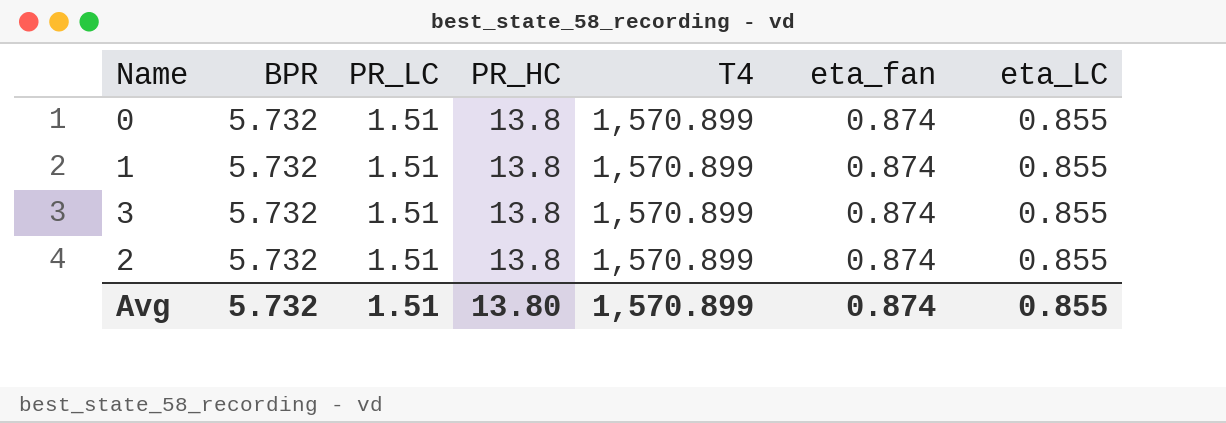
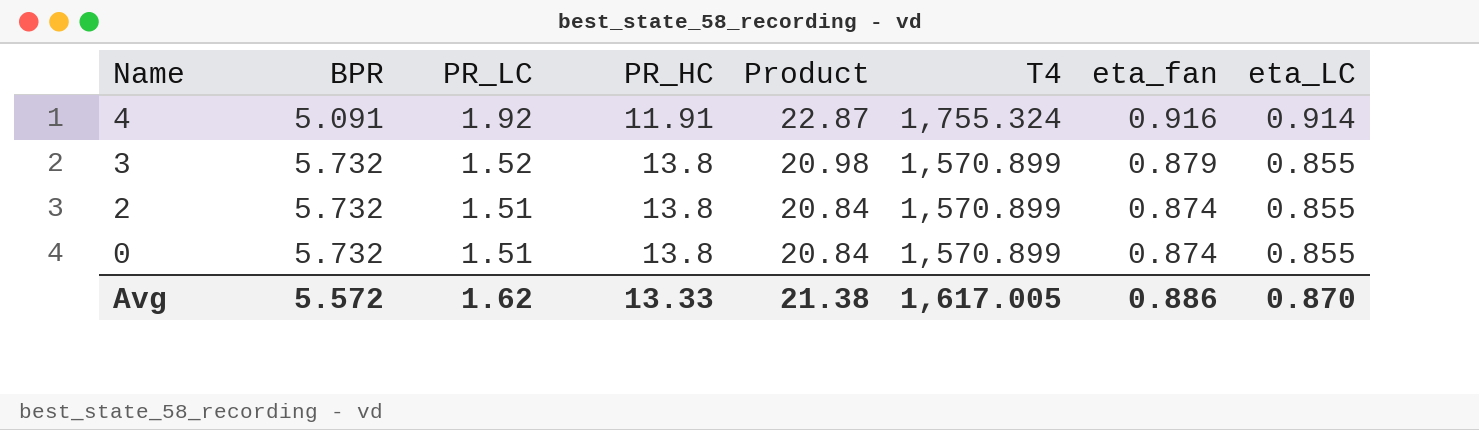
row order: none -> Name descending
column Product | formula: none -> [PR_LC] * [PR_HC]
row 1: 5.732 | 1.51 | 13.8 | 1,570.899 | 0.874 | 0.855 -> none
row 4: none -> 5.091 | 1.92 | 11.91 | 22.87 | 1,755.324 | 0.916 | 0.914
3 | PR_LC: 1.51 -> 1.52
3 | eta_fan: 0.874 -> 0.879
Avg | BPR: 5.732 -> 5.572
Avg | PR_LC: 1.51 -> 1.62
Avg | PR_HC: 13.80 -> 13.33
Avg | T4: 1,570.899 -> 1,617.005
Avg | eta_fan: 0.874 -> 0.886
Avg | eta_LC: 0.855 -> 0.870

